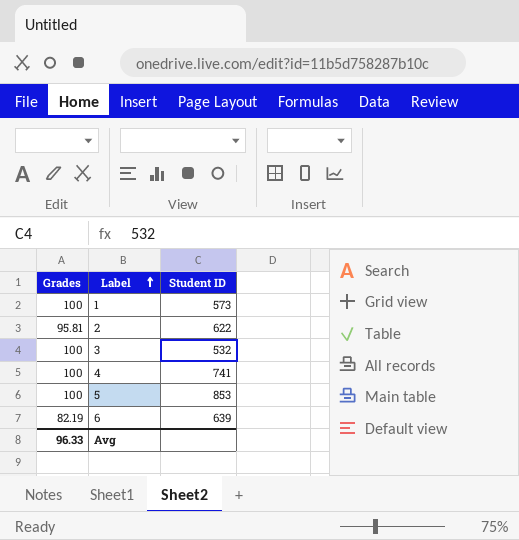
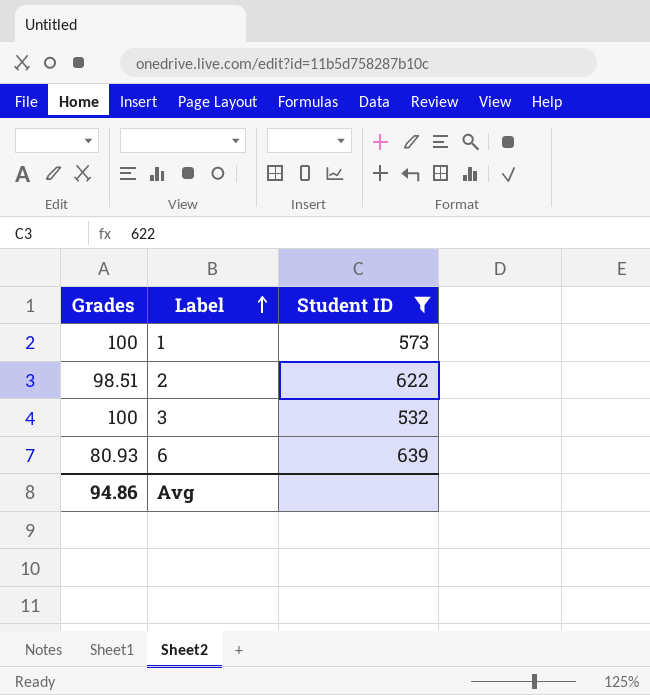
filter: none -> Student ID <= 639
2 | Grades: 95.81 -> 98.51
6 | Grades: 82.19 -> 80.93
Avg | Grades: 96.33 -> 94.86

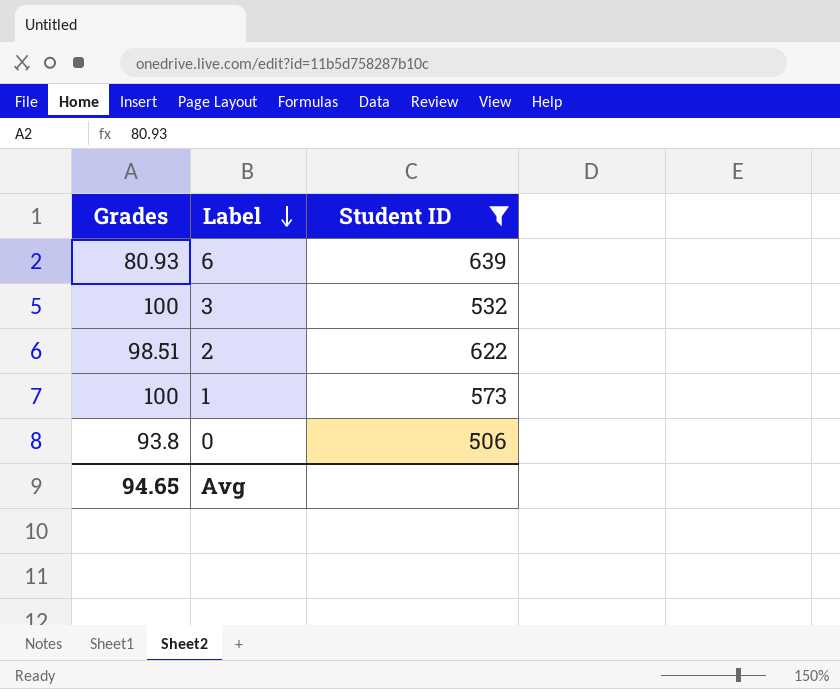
row order: Label ascending -> Label descending
row 0: none -> 93.8 | 506
Avg | Grades: 94.86 -> 94.65

